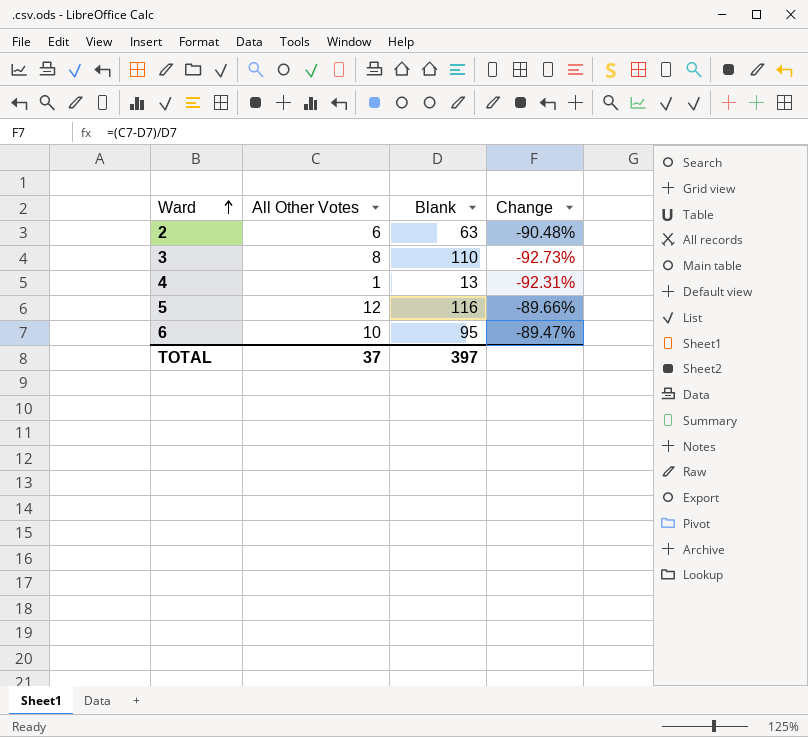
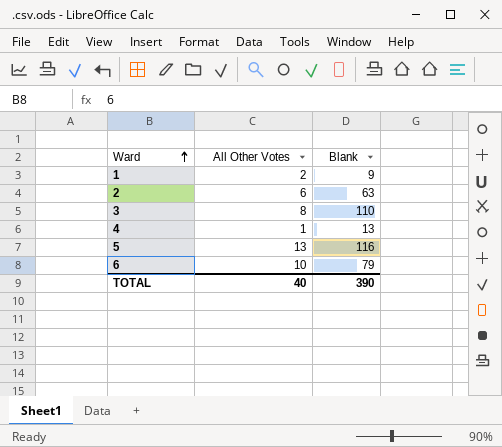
column Change | formula: ([All Other Votes] - [Blank]) / [Blank] -> none
row 1: none -> 2 | 9
5 | All Other Votes: 12 -> 13
6 | Blank: 95 -> 79
TOTAL | All Other Votes: 37 -> 40
TOTAL | Blank: 397 -> 390

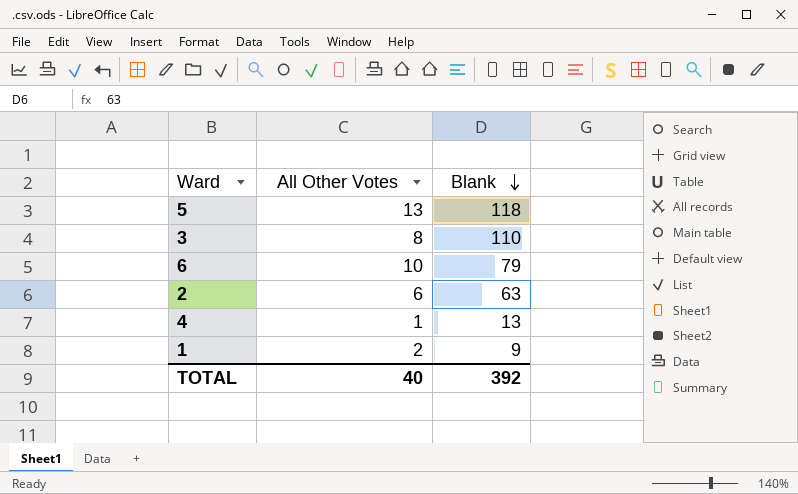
row order: Ward ascending -> Blank descending
5 | Blank: 116 -> 118
TOTAL | Blank: 390 -> 392

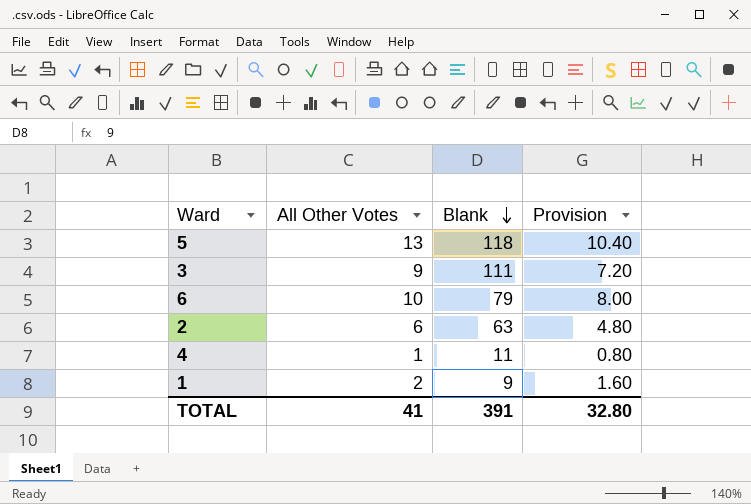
column Provision | formula: none -> [All Other Votes] * 0.8
3 | All Other Votes: 8 -> 9
3 | Blank: 110 -> 111
4 | Blank: 13 -> 11
TOTAL | All Other Votes: 40 -> 41
TOTAL | Blank: 392 -> 391

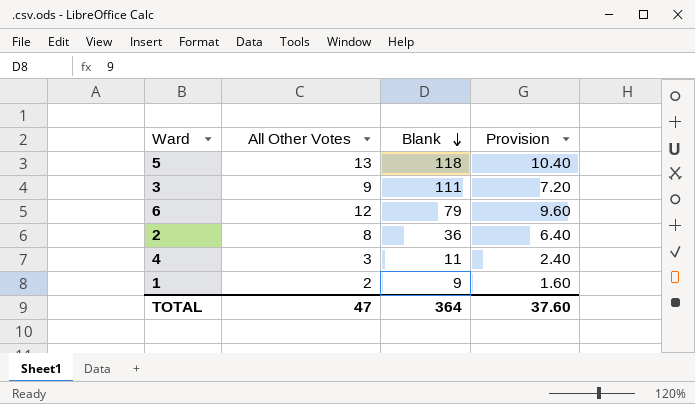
6 | All Other Votes: 10 -> 12
6 | Provision: 8.00 -> 9.60
2 | All Other Votes: 6 -> 8
2 | Blank: 63 -> 36
2 | Provision: 4.80 -> 6.40
4 | All Other Votes: 1 -> 3
4 | Provision: 0.80 -> 2.40
TOTAL | All Other Votes: 41 -> 47
TOTAL | Blank: 391 -> 364
TOTAL | Provision: 32.80 -> 37.60

